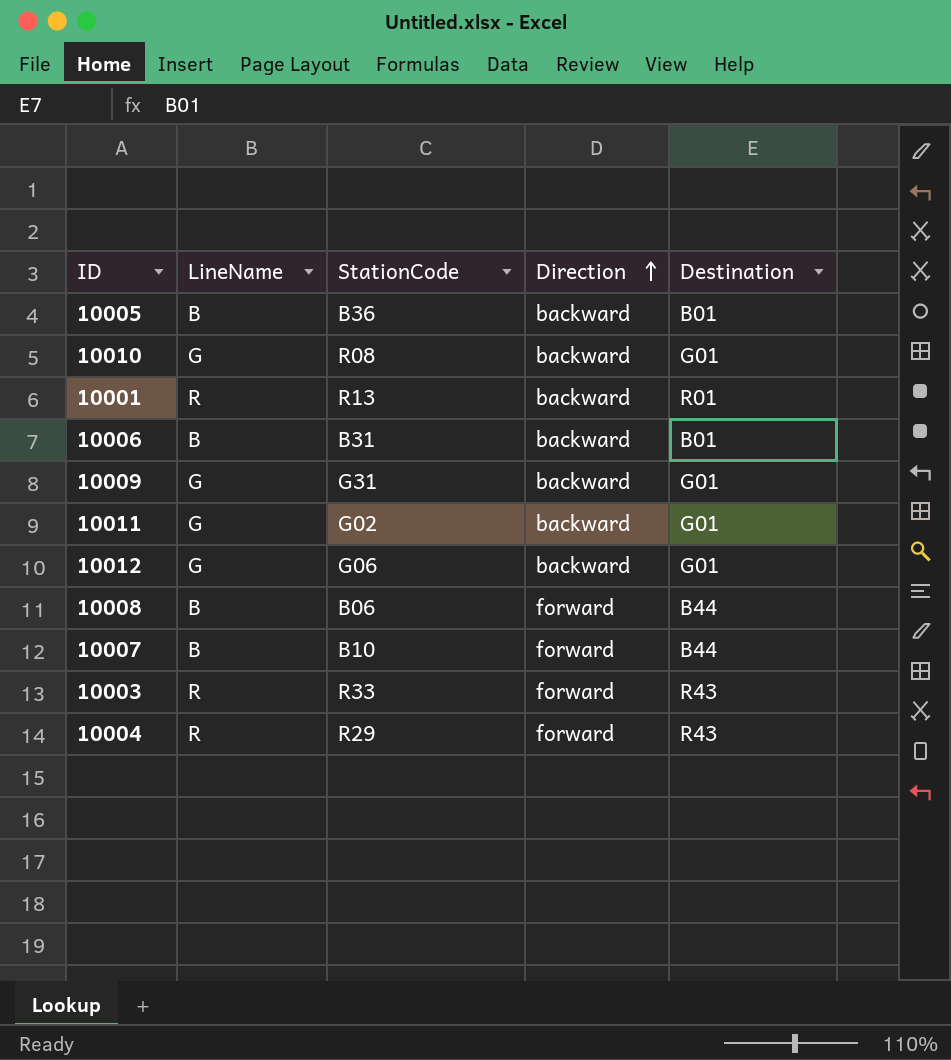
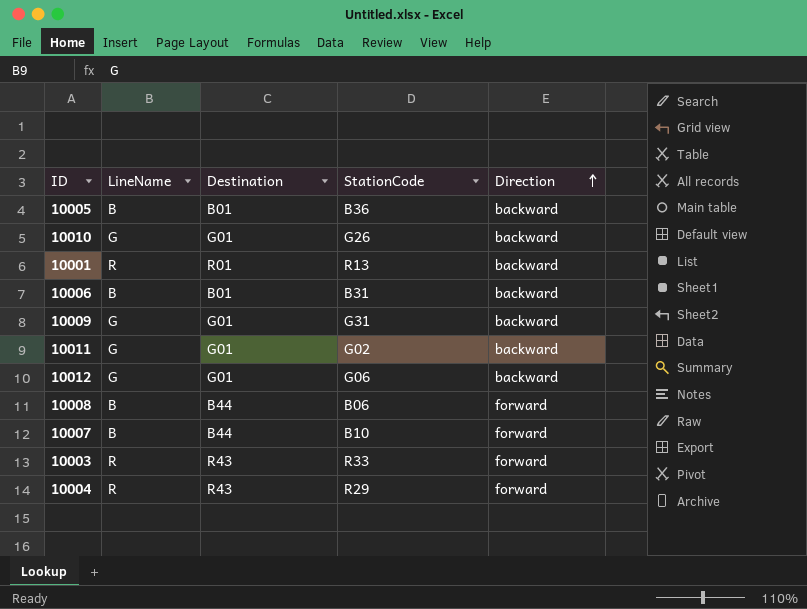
column Destination | position: 5 -> 3
10010 | StationCode: R08 -> G26

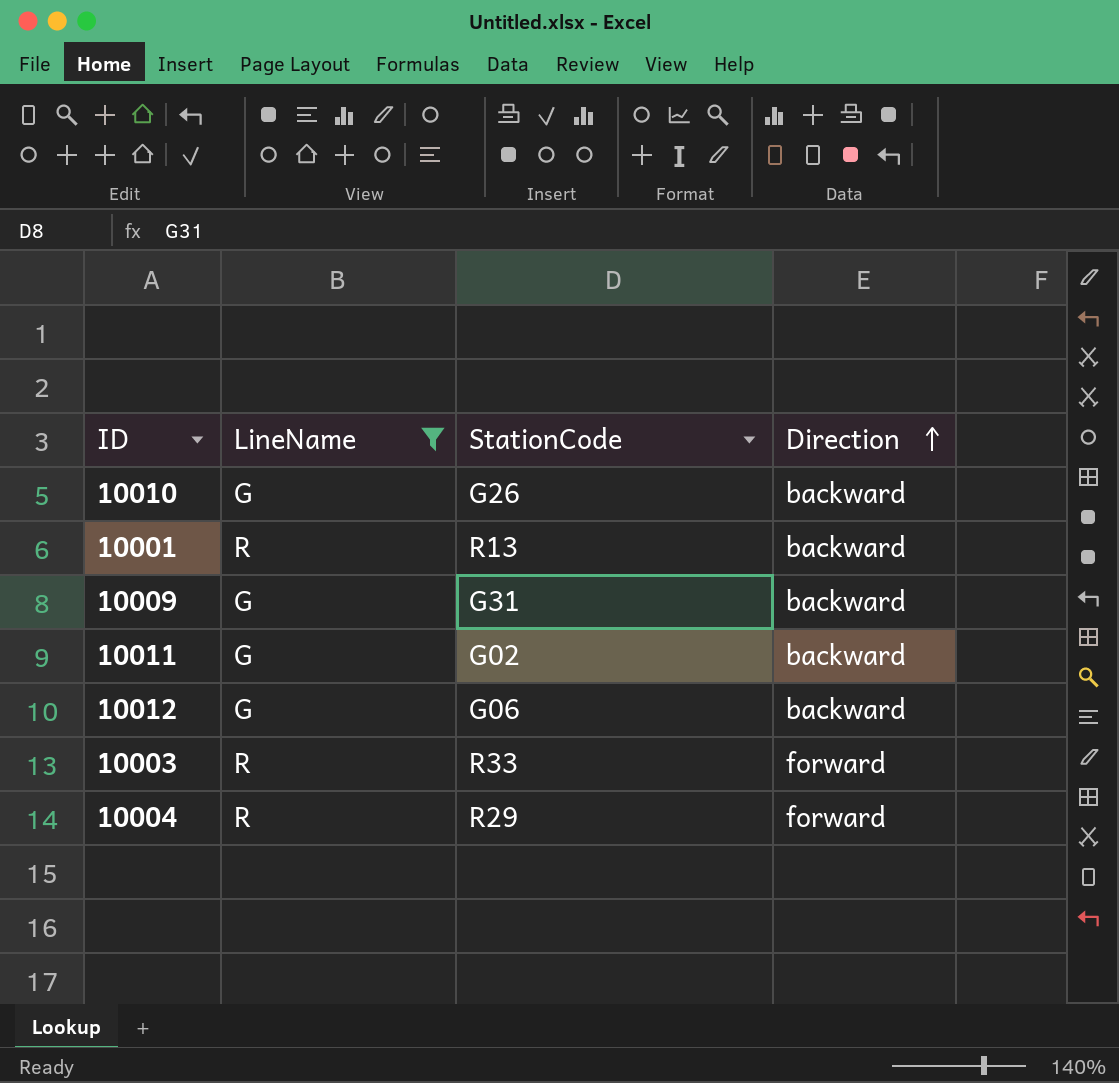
filter: none -> LineName != B
column Destination | position: 3 -> none

